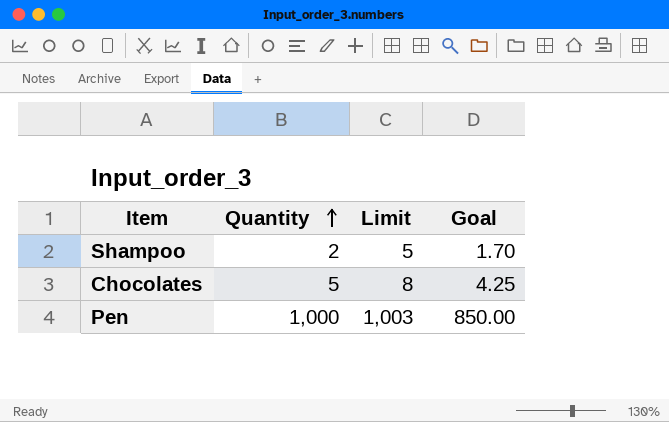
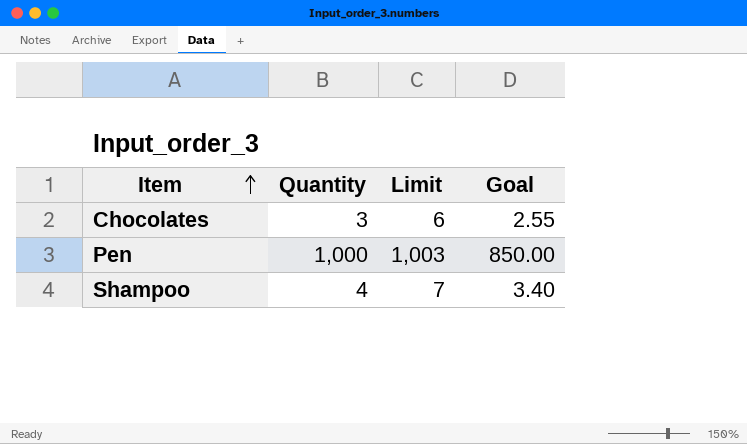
row order: Quantity ascending -> Item ascending
Chocolates | Quantity: 5 -> 3
Chocolates | Limit: 8 -> 6
Chocolates | Goal: 4.25 -> 2.55
Shampoo | Quantity: 2 -> 4
Shampoo | Limit: 5 -> 7
Shampoo | Goal: 1.70 -> 3.40

